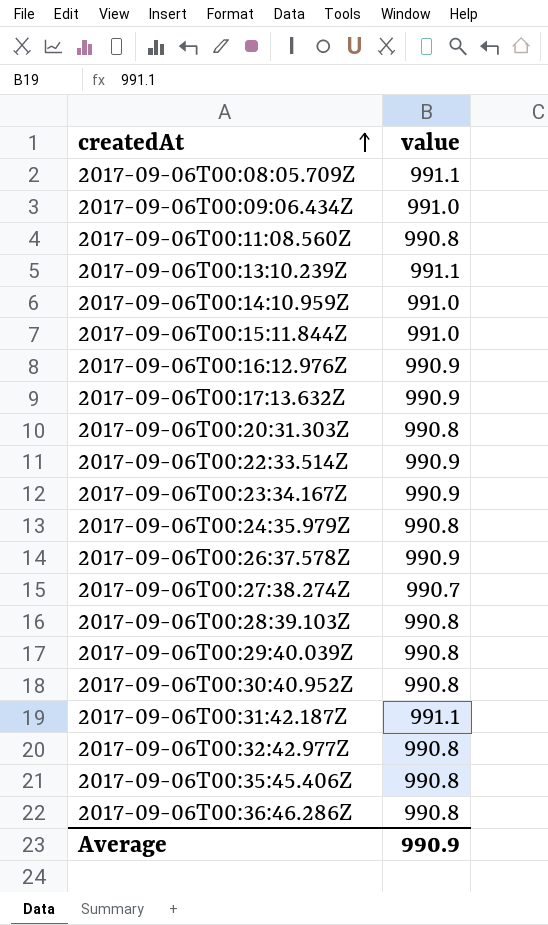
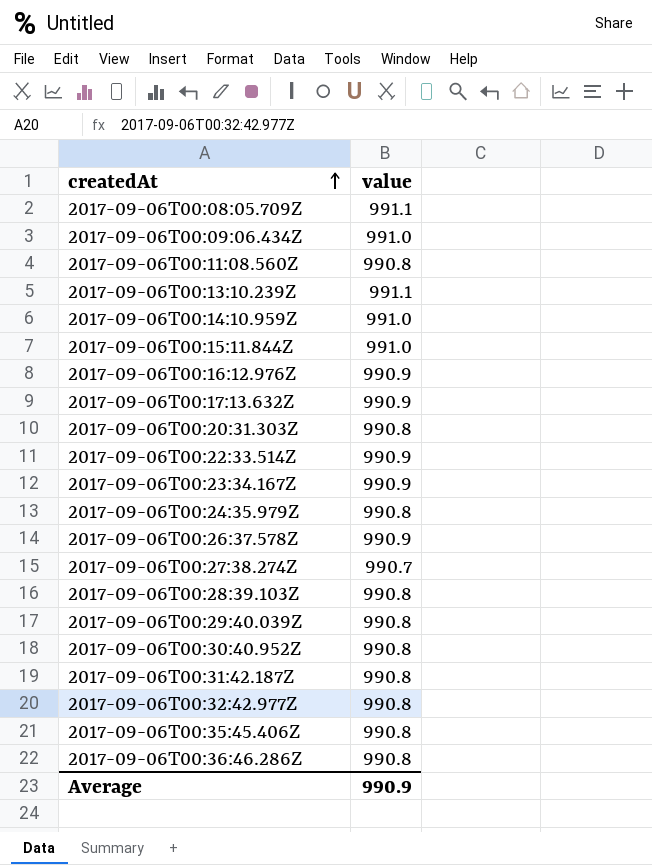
2017-09-06T00:31:42.187Z | value: 991.1 -> 990.8

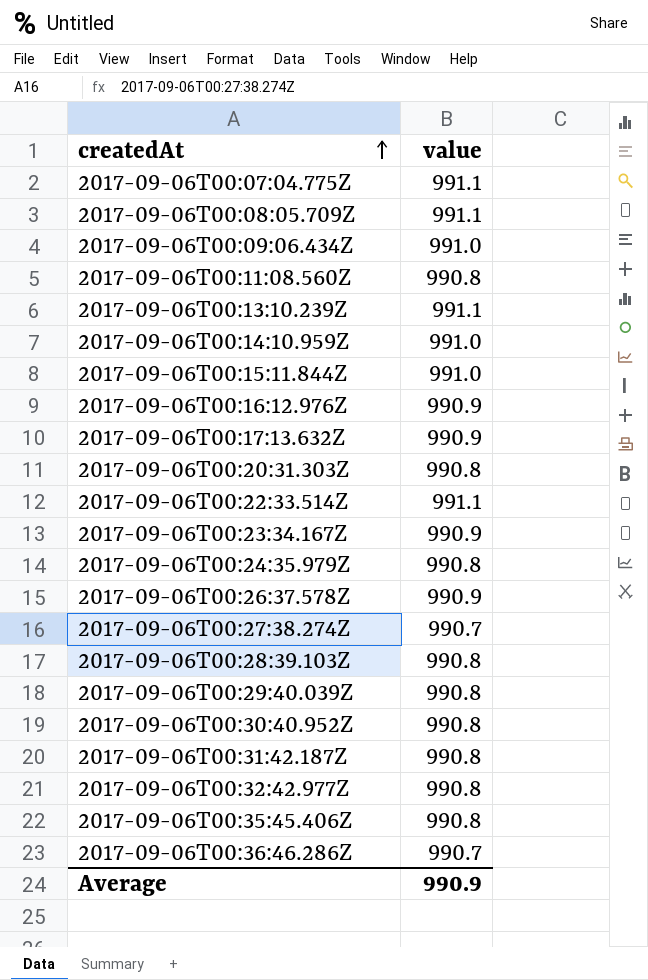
row 2017-09-06T00:07:04.775Z: none -> 991.1
2017-09-06T00:22:33.514Z | value: 990.9 -> 991.1
2017-09-06T00:36:46.286Z | value: 990.8 -> 990.7

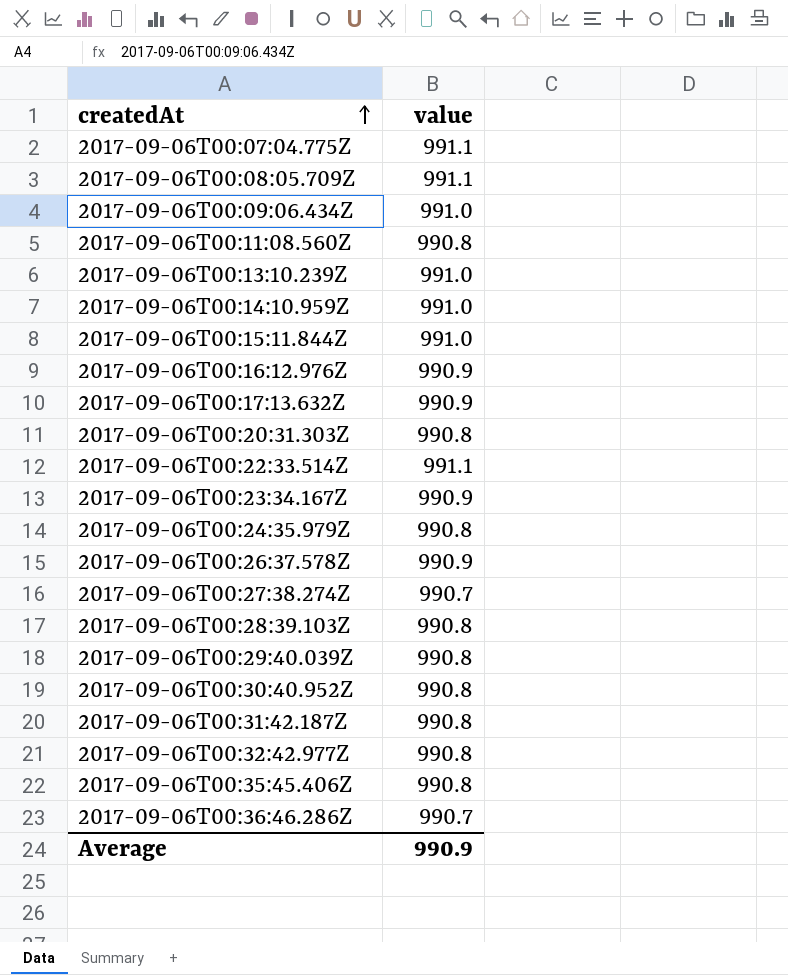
2017-09-06T00:13:10.239Z | value: 991.1 -> 991.0

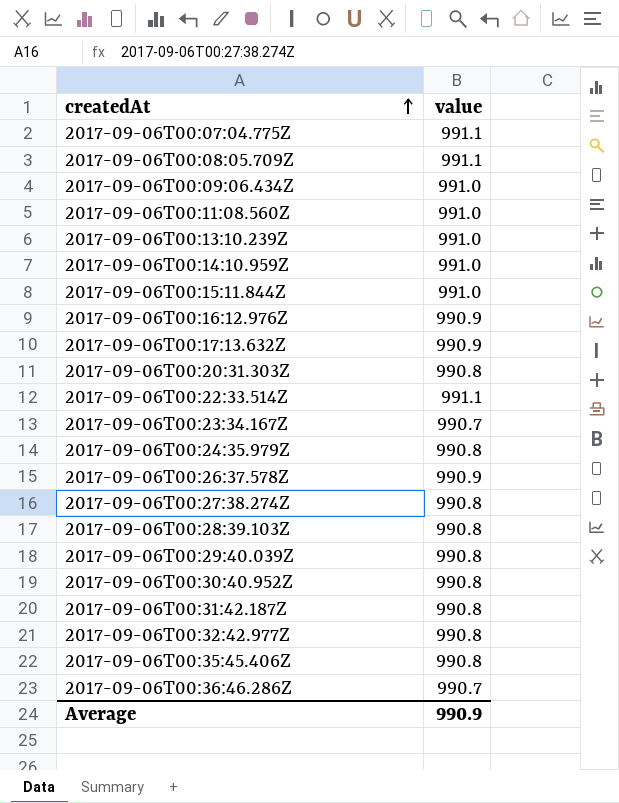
2017-09-06T00:11:08.560Z | value: 990.8 -> 991.0
2017-09-06T00:23:34.167Z | value: 990.9 -> 990.7
2017-09-06T00:27:38.274Z | value: 990.7 -> 990.8

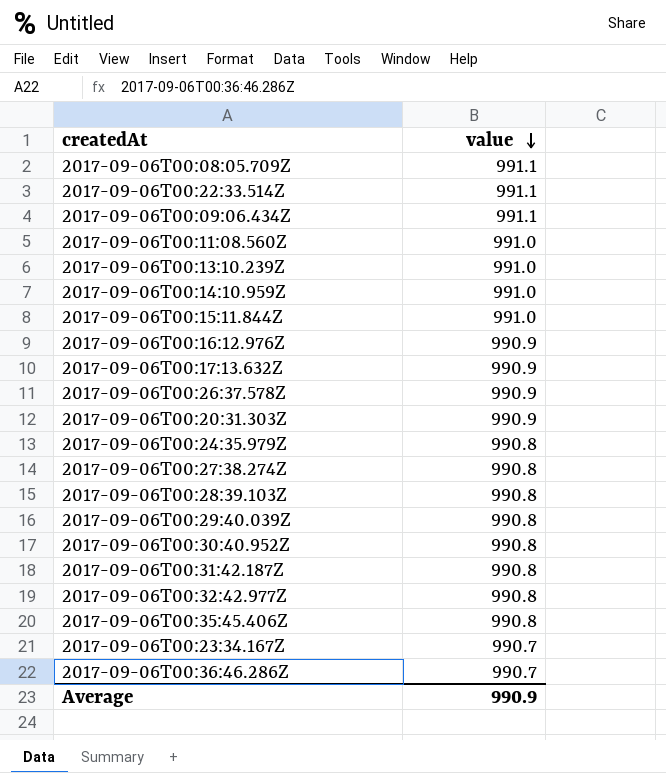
row order: createdAt ascending -> value descending
row 2017-09-06T00:07:04.775Z: 991.1 -> none
2017-09-06T00:09:06.434Z | value: 991.0 -> 991.1
2017-09-06T00:20:31.303Z | value: 990.8 -> 990.9

